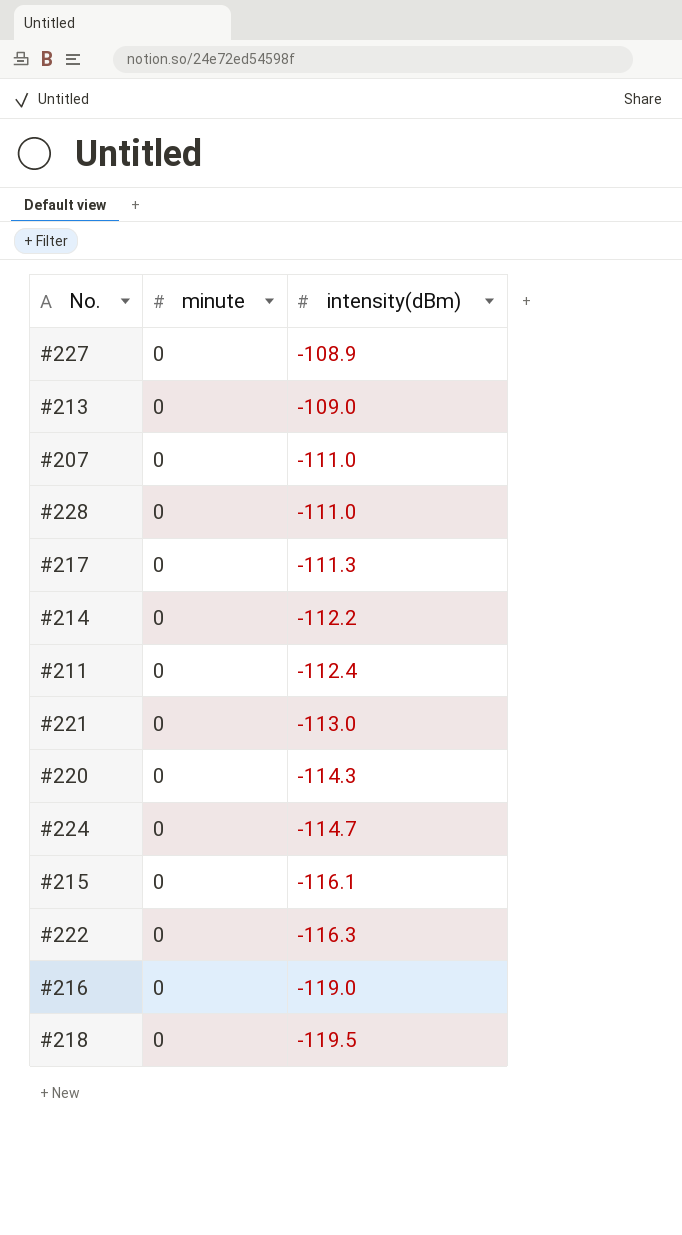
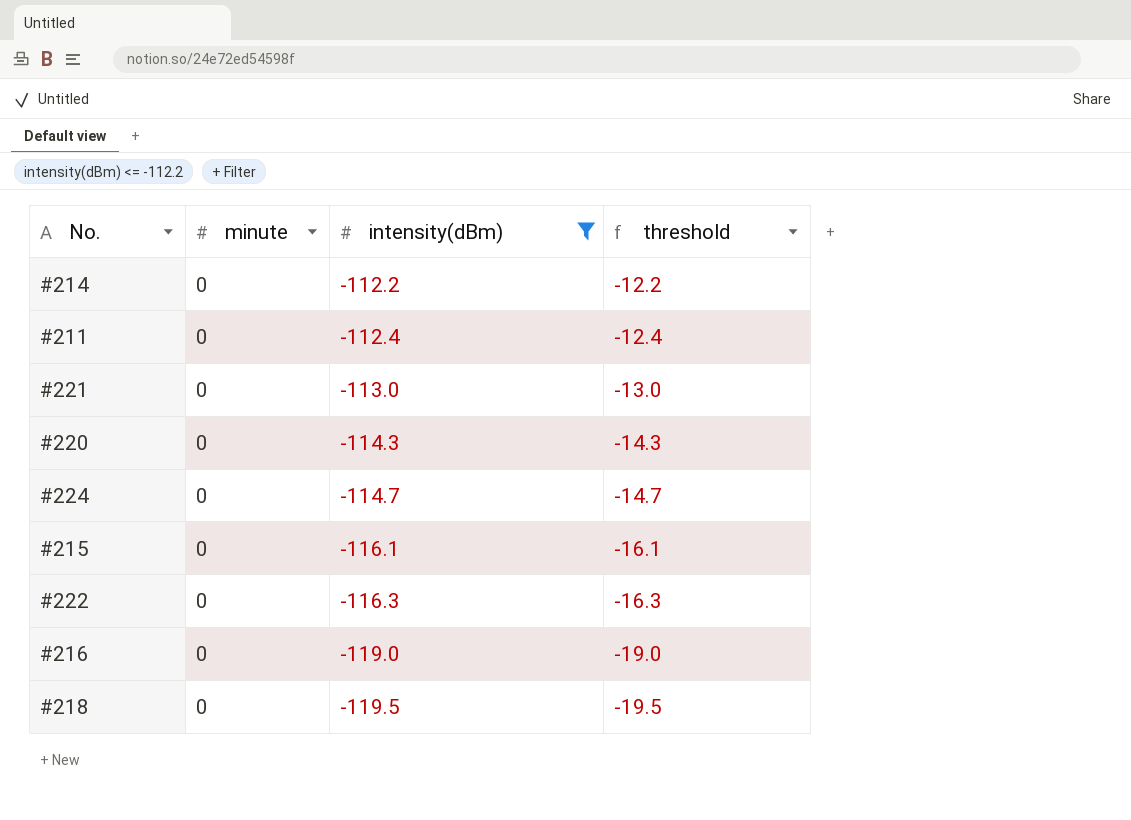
filter: none -> intensity(dBm) <= -112.2
column threshold | formula: none -> [intensity(dBm)] + 100

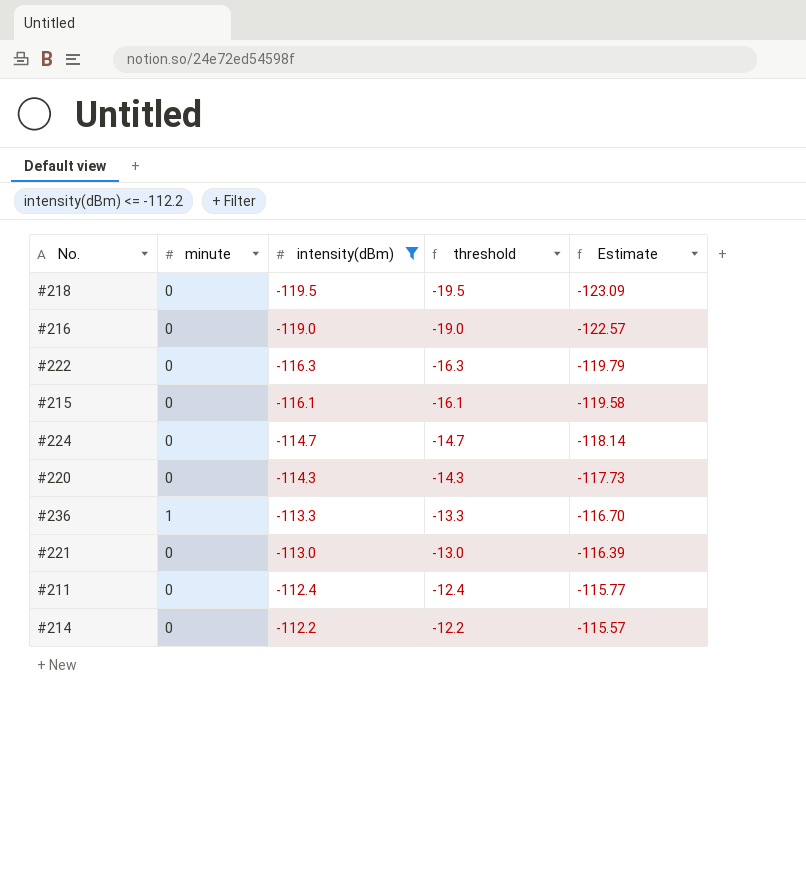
row order: intensity(dBm) descending -> intensity(dBm) ascending
column Estimate | formula: none -> [intensity(dBm)] * 1.03
row #236: none -> 1 | -113.3 | -13.3 | -116.70

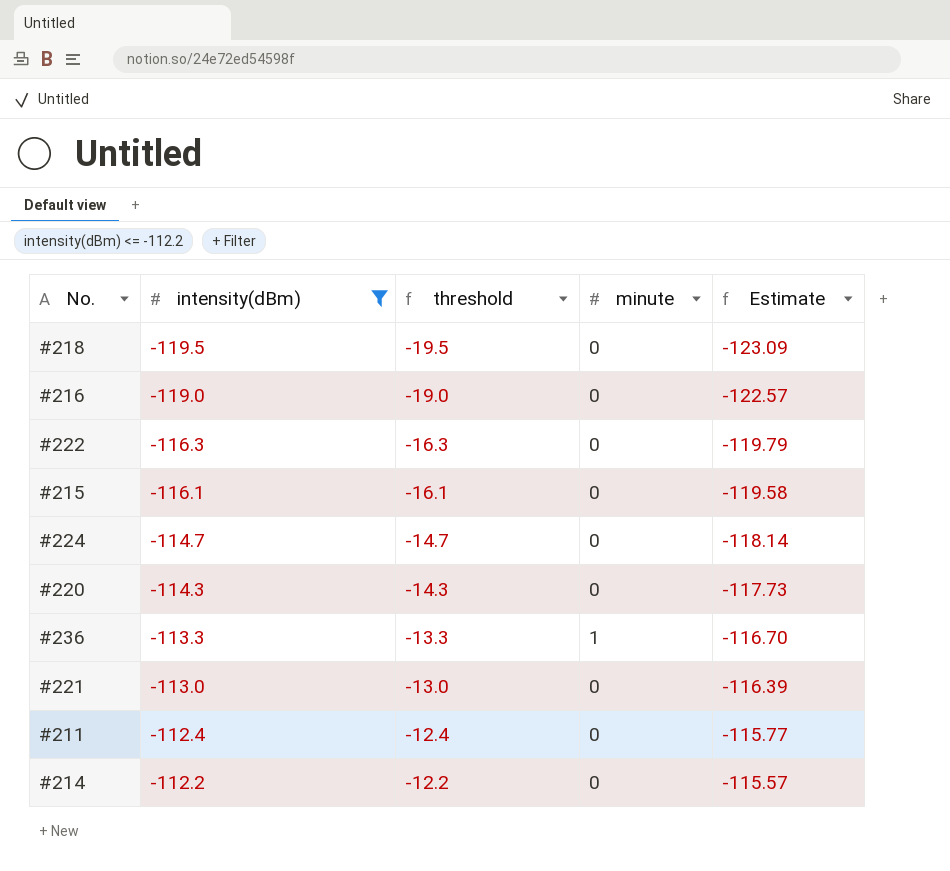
column minute | position: 2 -> 4

